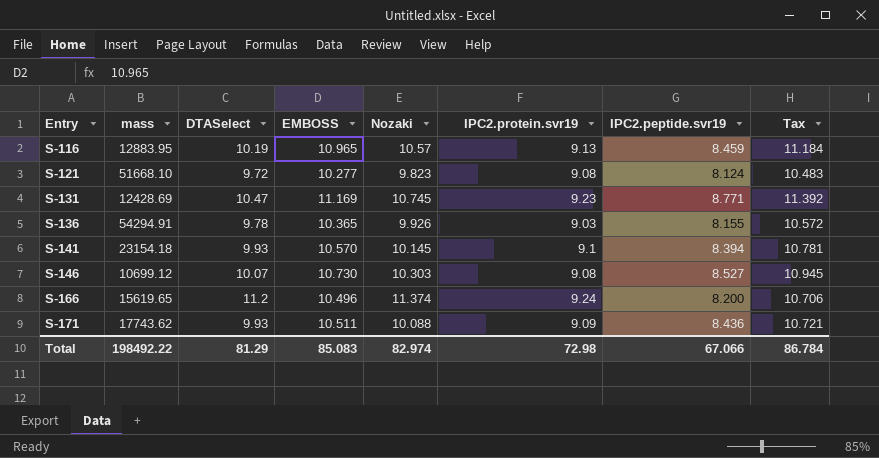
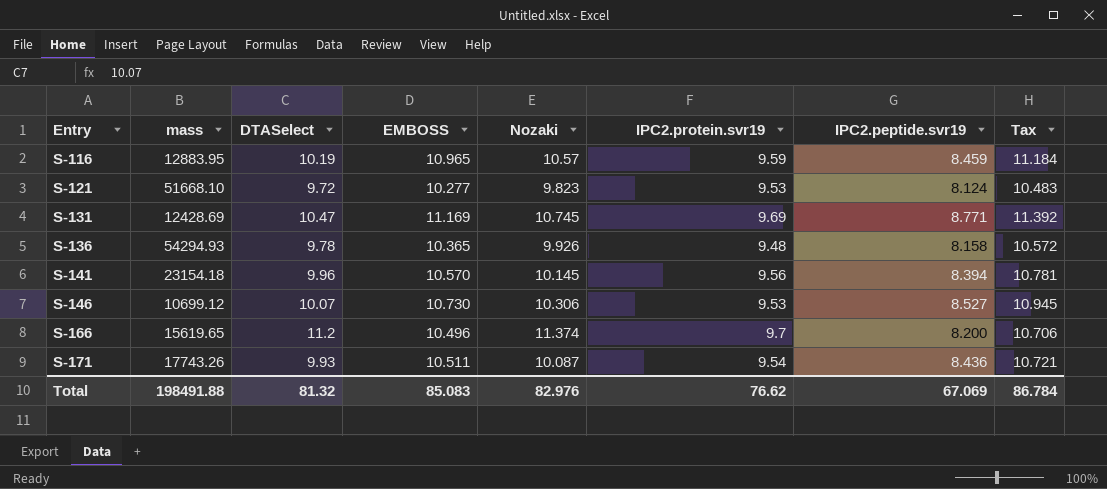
S-116 | IPC2.protein.svr19: 9.13 -> 9.59
S-121 | IPC2.protein.svr19: 9.08 -> 9.53
S-131 | IPC2.protein.svr19: 9.23 -> 9.69
S-136 | mass: 54294.91 -> 54294.93
S-136 | IPC2.protein.svr19: 9.03 -> 9.48
S-136 | IPC2.peptide.svr19: 8.155 -> 8.158
S-141 | DTASelect: 9.93 -> 9.96
S-141 | IPC2.protein.svr19: 9.1 -> 9.56
S-146 | Nozaki: 10.303 -> 10.306
S-146 | IPC2.protein.svr19: 9.08 -> 9.53
S-166 | IPC2.protein.svr19: 9.24 -> 9.7
S-171 | mass: 17743.62 -> 17743.26
S-171 | Nozaki: 10.088 -> 10.087
S-171 | IPC2.protein.svr19: 9.09 -> 9.54
Total | mass: 198492.22 -> 198491.88
Total | DTASelect: 81.29 -> 81.32
Total | Nozaki: 82.974 -> 82.976
Total | IPC2.protein.svr19: 72.98 -> 76.62
Total | IPC2.peptide.svr19: 67.066 -> 67.069

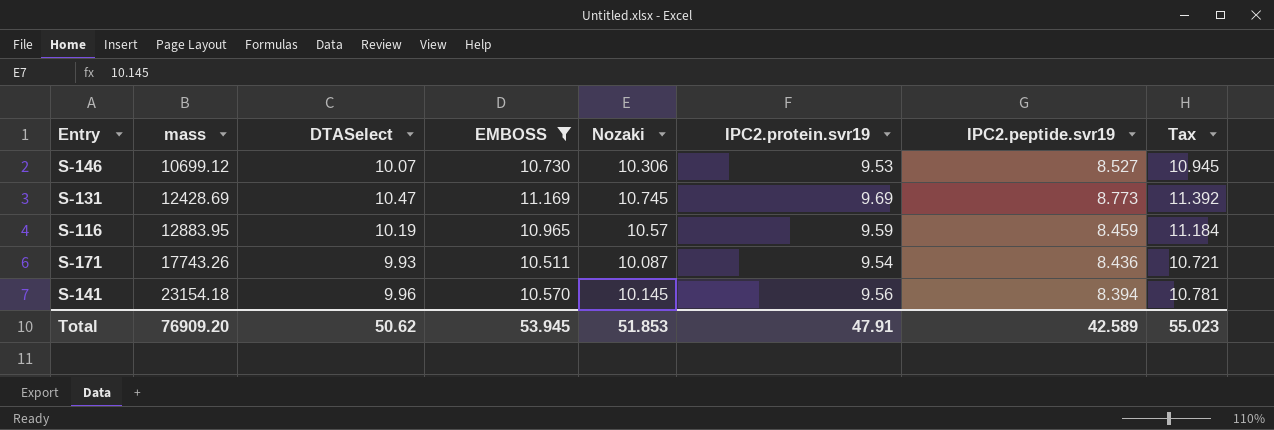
filter: none -> EMBOSS >= 10.511
row order: Entry ascending -> mass ascending
S-131 | IPC2.peptide.svr19: 8.771 -> 8.773
Total | mass: 198491.88 -> 76909.20
Total | DTASelect: 81.32 -> 50.62
Total | EMBOSS: 85.083 -> 53.945
Total | Nozaki: 82.976 -> 51.853
Total | IPC2.protein.svr19: 76.62 -> 47.91
Total | IPC2.peptide.svr19: 67.069 -> 42.589
Total | Tax: 86.784 -> 55.023

